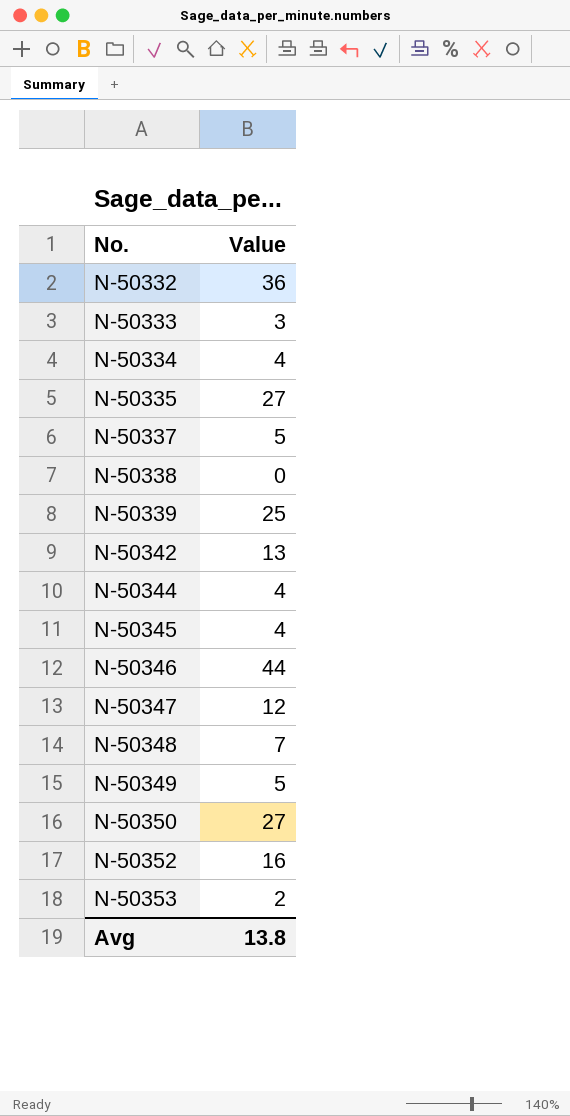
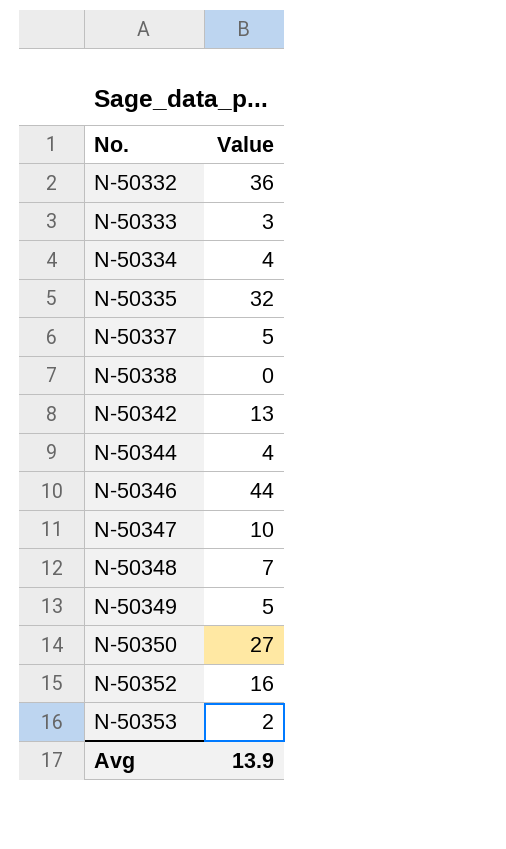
row N-50339: 25 -> none
row N-50345: 4 -> none
N-50335 | Value: 27 -> 32
N-50347 | Value: 12 -> 10
Avg | Value: 13.8 -> 13.9

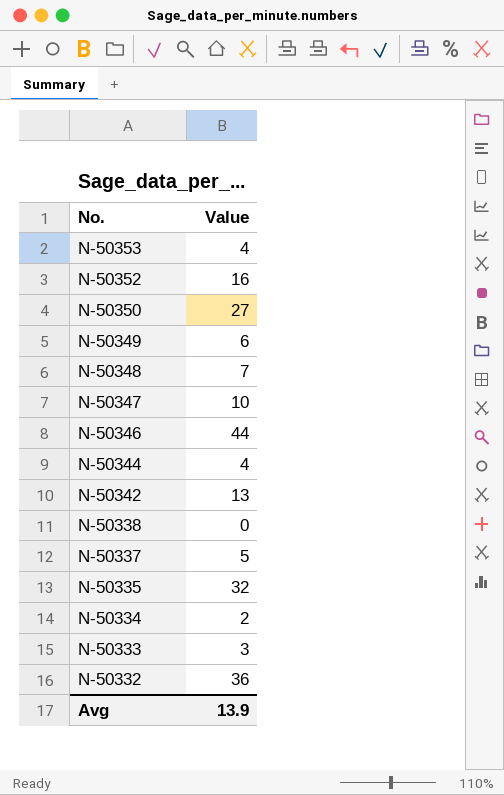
row order: No. ascending -> No. descending
N-50353 | Value: 2 -> 4
N-50349 | Value: 5 -> 6
N-50334 | Value: 4 -> 2

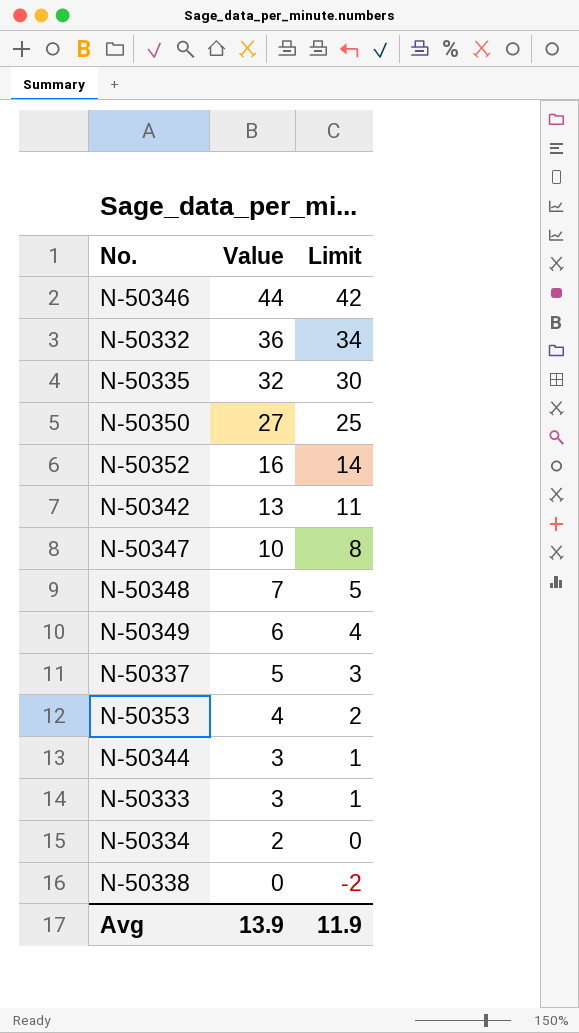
row order: No. descending -> Value descending
column Limit | formula: none -> [Value] - 2
N-50344 | Value: 4 -> 3

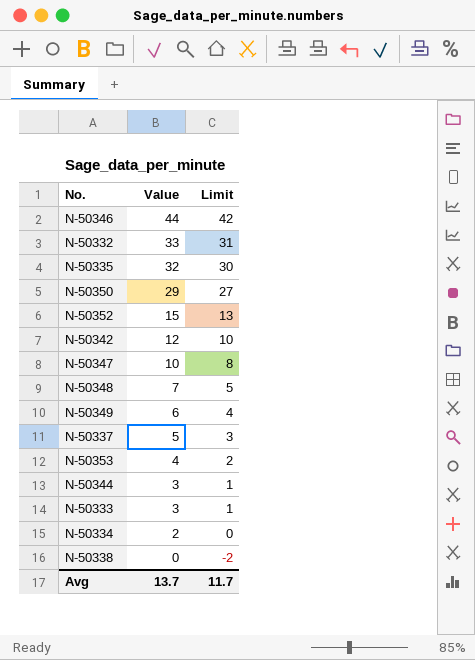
N-50332 | Value: 36 -> 33
N-50332 | Limit: 34 -> 31
N-50350 | Value: 27 -> 29
N-50350 | Limit: 25 -> 27
N-50352 | Value: 16 -> 15
N-50352 | Limit: 14 -> 13
N-50342 | Value: 13 -> 12
N-50342 | Limit: 11 -> 10
Avg | Value: 13.9 -> 13.7
Avg | Limit: 11.9 -> 11.7

